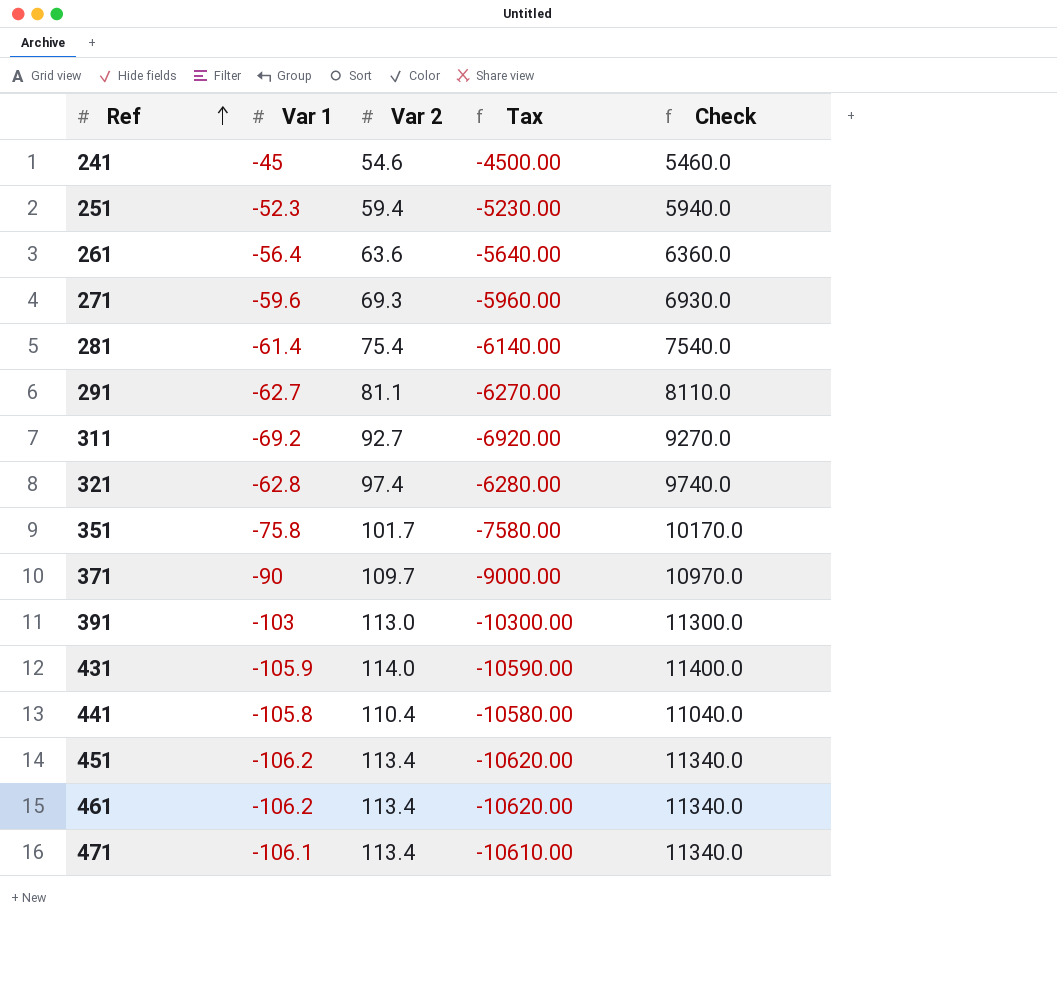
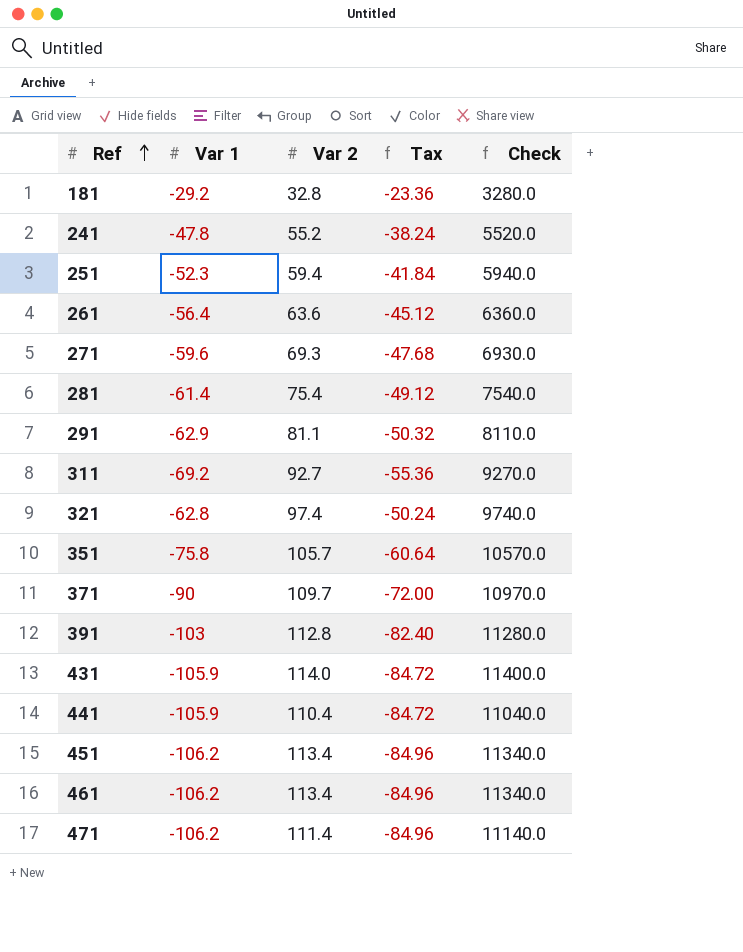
column Tax | formula: [Var 1] * 100 -> [Var 1] * 0.8
row 181: none -> -29.2 | 32.8 | -23.36 | 3280.0
241 | Var 1: -45 -> -47.8
241 | Var 2: 54.6 -> 55.2
241 | Check: 5460.0 -> 5520.0
291 | Var 1: -62.7 -> -62.9
351 | Var 2: 101.7 -> 105.7
351 | Check: 10170.0 -> 10570.0
391 | Var 2: 113.0 -> 112.8
391 | Check: 11300.0 -> 11280.0
441 | Var 1: -105.8 -> -105.9
471 | Var 1: -106.1 -> -106.2
471 | Var 2: 113.4 -> 111.4
471 | Check: 11340.0 -> 11140.0

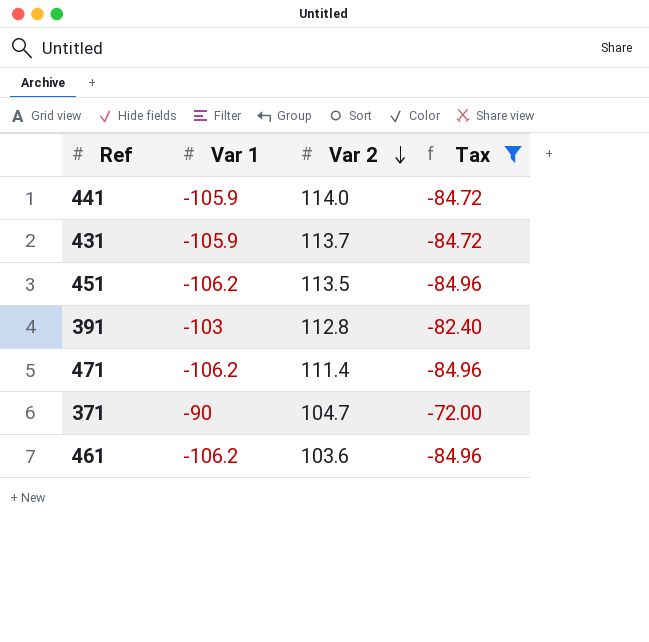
filter: none -> Tax <= -72.00
row order: Ref ascending -> Var 2 descending
column Check | formula: [Var 2] * 100 -> none
441 | Var 2: 110.4 -> 114.0
431 | Var 2: 114.0 -> 113.7
451 | Var 2: 113.4 -> 113.5
371 | Var 2: 109.7 -> 104.7
461 | Var 2: 113.4 -> 103.6

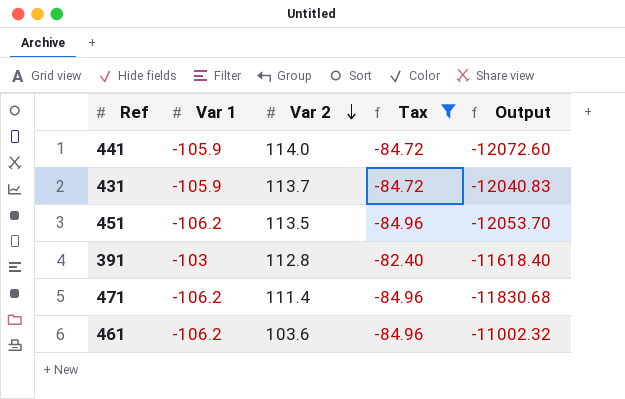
column Output | formula: none -> [Var 1] * [Var 2]
row 371: -90 | 104.7 | -72.00 -> none

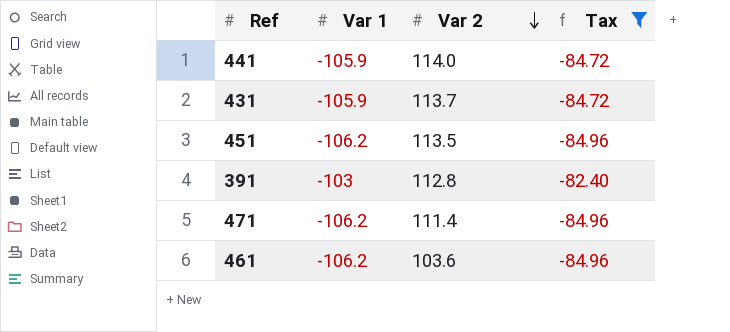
column Output | formula: [Var 1] * [Var 2] -> none

